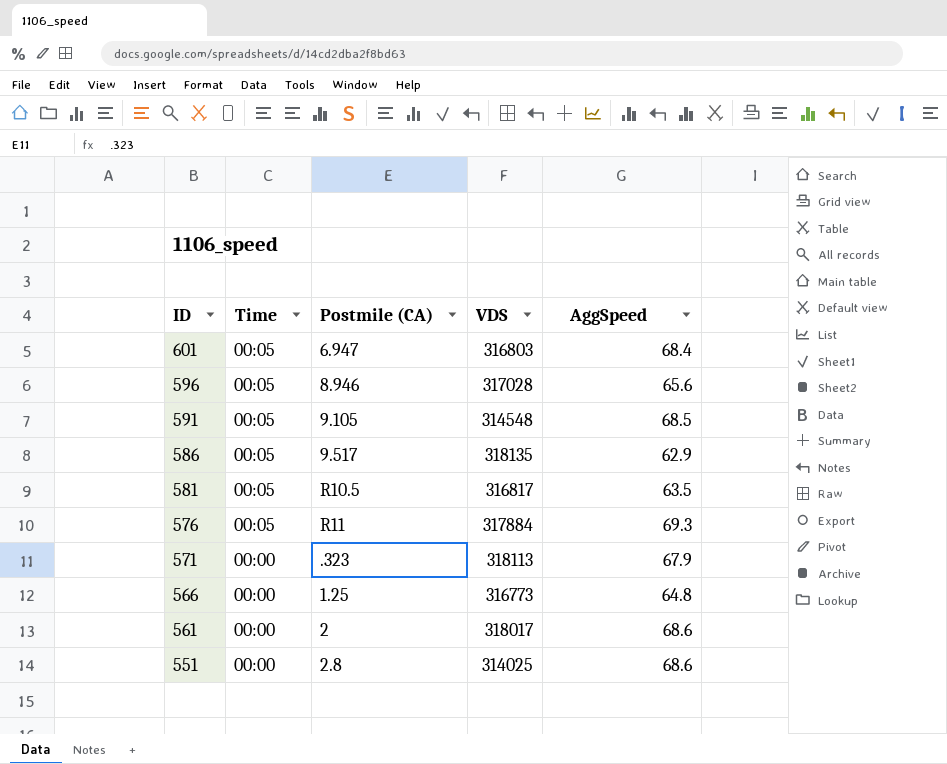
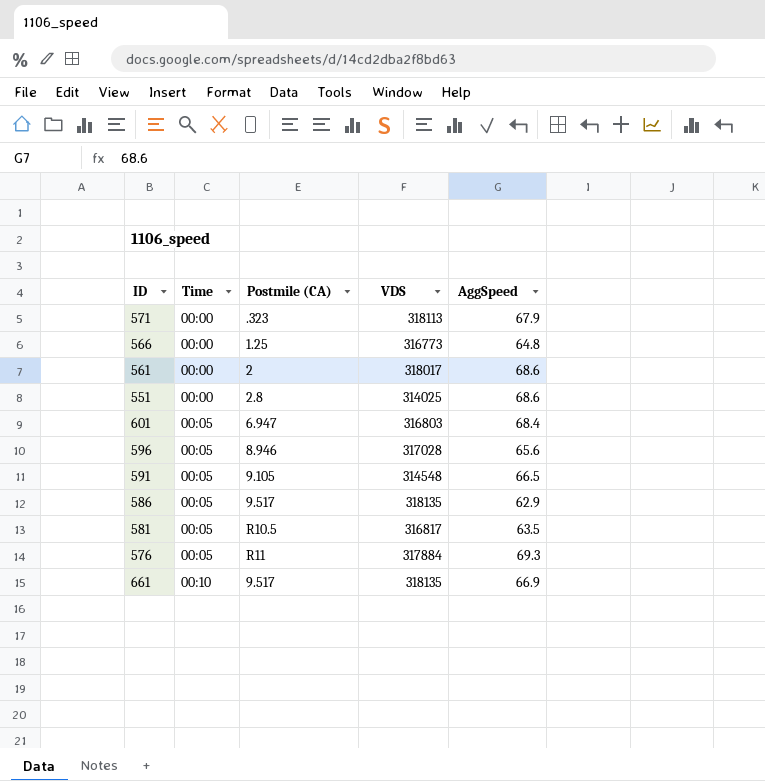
row order: ID descending -> Time ascending
591 | AggSpeed: 68.5 -> 66.5
row 661: none -> 00:10 | 9.517 | 318135 | 66.9

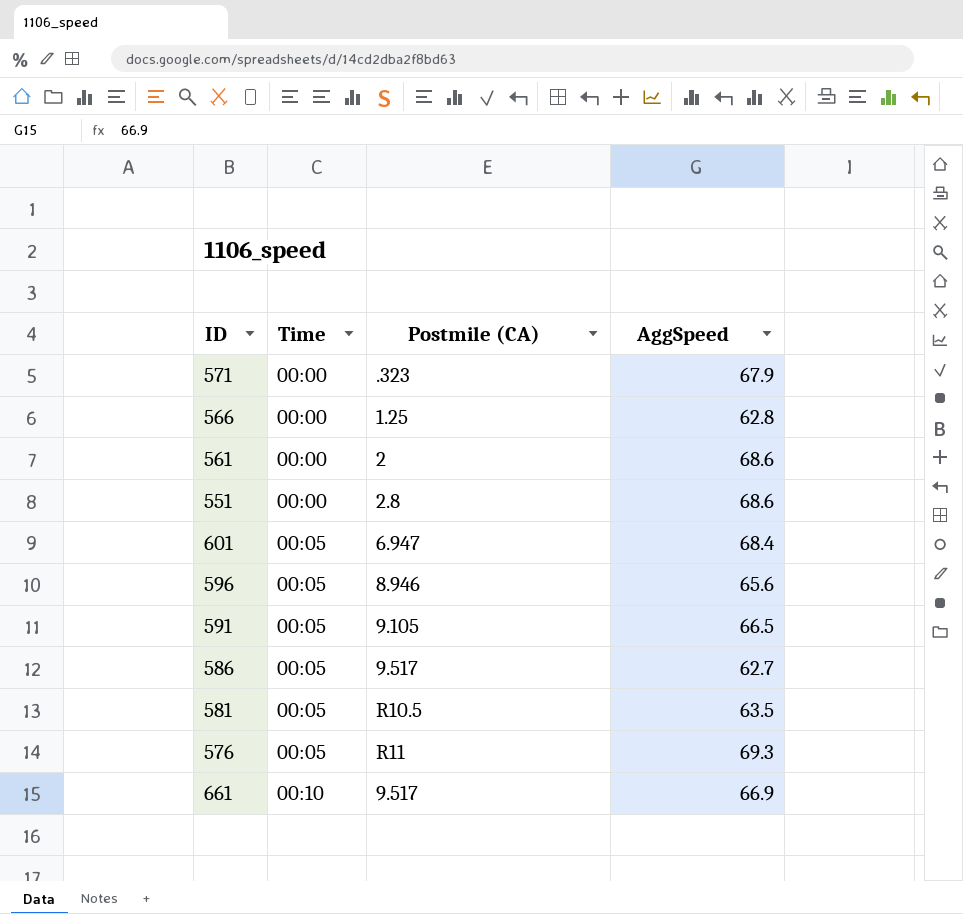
column VDS | position: 4 -> none
566 | AggSpeed: 64.8 -> 62.8
586 | AggSpeed: 62.9 -> 62.7

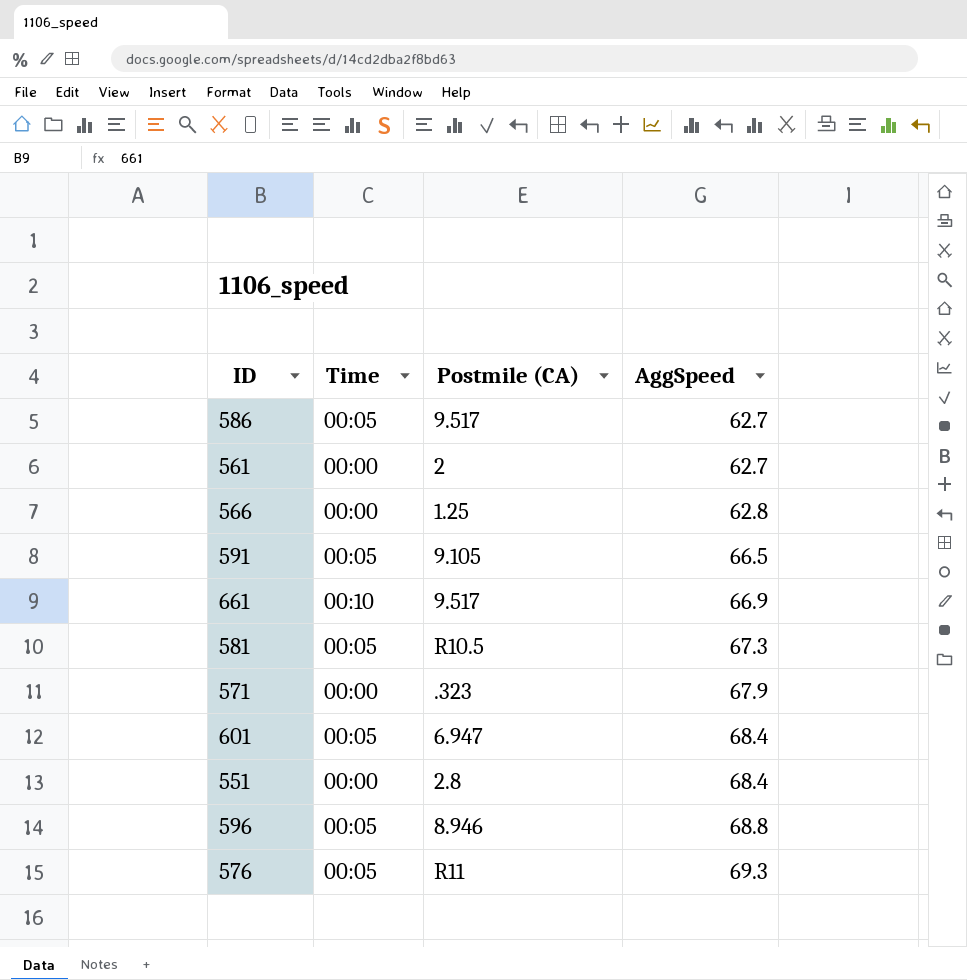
row order: Time ascending -> AggSpeed ascending
561 | AggSpeed: 68.6 -> 62.7
581 | AggSpeed: 63.5 -> 67.3
551 | AggSpeed: 68.6 -> 68.4
596 | AggSpeed: 65.6 -> 68.8

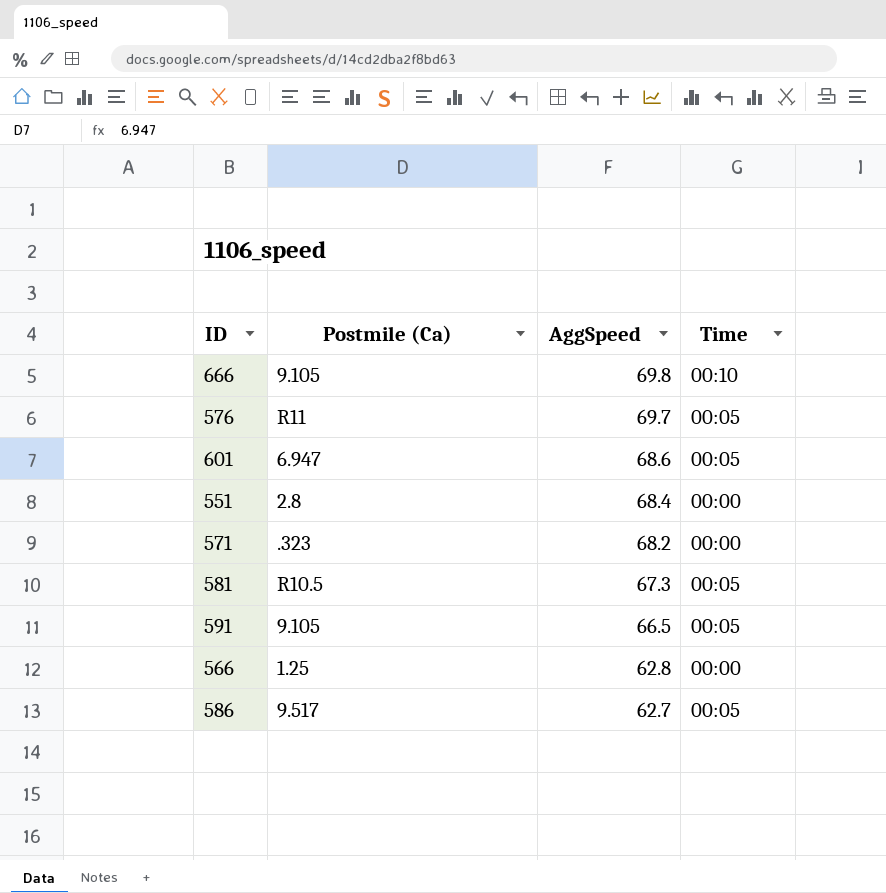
row order: AggSpeed ascending -> AggSpeed descending
column name: Postmile (CA) -> Postmile (Ca)
column Time | position: 2 -> 4
row 561: 00:00 | 2 | 62.7 -> none
row 661: 00:10 | 9.517 | 66.9 -> none
row 596: 00:05 | 8.946 | 68.8 -> none
row 666: none -> 9.105 | 69.8 | 00:10
576 | AggSpeed: 69.3 -> 69.7
601 | AggSpeed: 68.4 -> 68.6
571 | AggSpeed: 67.9 -> 68.2

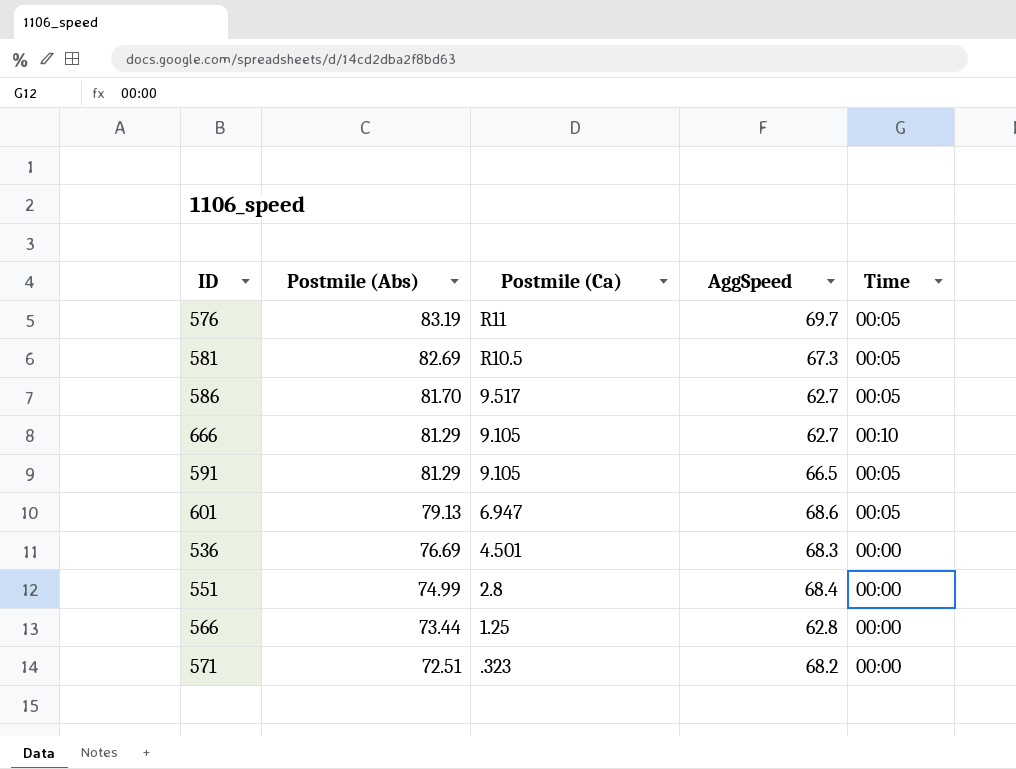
row order: AggSpeed descending -> Postmile (Abs) descending
column Postmile (Abs) | position: none -> 2
666 | AggSpeed: 69.8 -> 62.7
row 536: none -> 76.69 | 4.501 | 68.3 | 00:00

